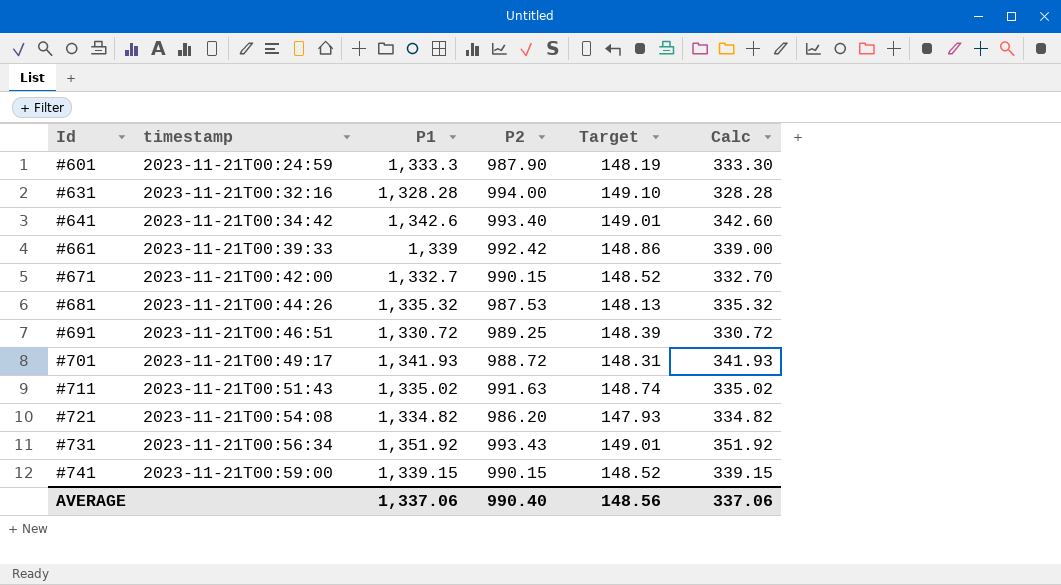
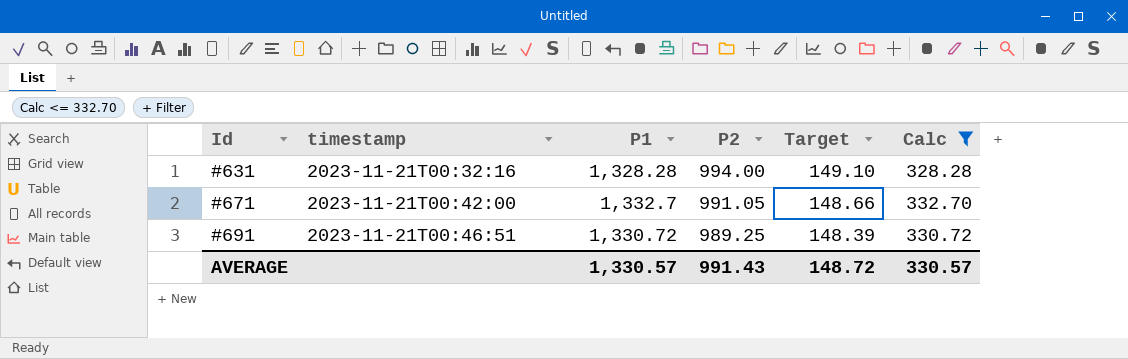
filter: none -> Calc <= 332.70
#671 | P2: 990.15 -> 991.05
#671 | Target: 148.52 -> 148.66
AVERAGE | P1: 1,337.06 -> 1,330.57
AVERAGE | P2: 990.40 -> 991.43
AVERAGE | Target: 148.56 -> 148.72
AVERAGE | Calc: 337.06 -> 330.57

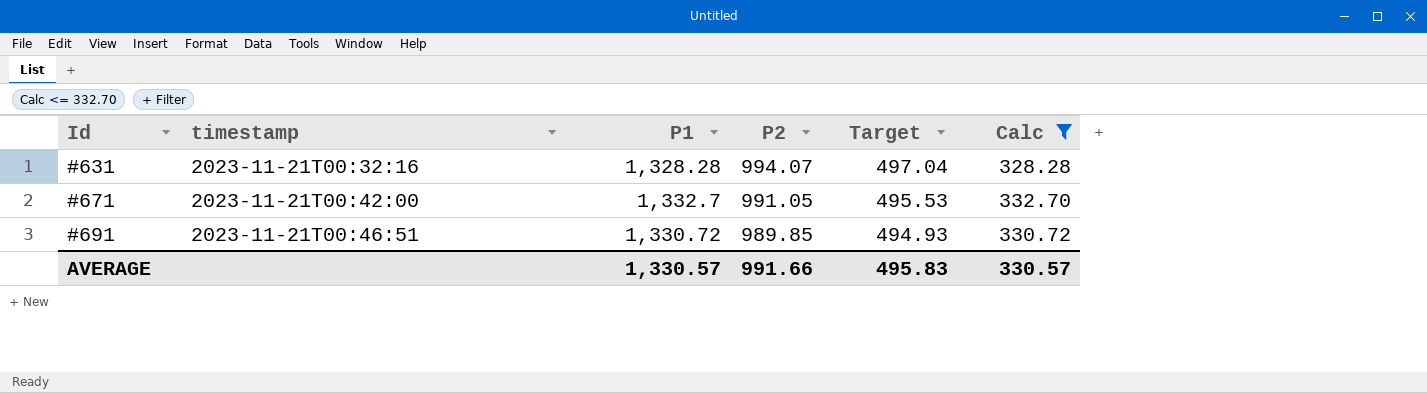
column Target | formula: [P2] * 0.15 -> [P2] * 0.5
#631 | P2: 994.00 -> 994.07
#691 | P2: 989.25 -> 989.85
AVERAGE | P2: 991.43 -> 991.66
AVERAGE | Target: 148.72 -> 495.83

